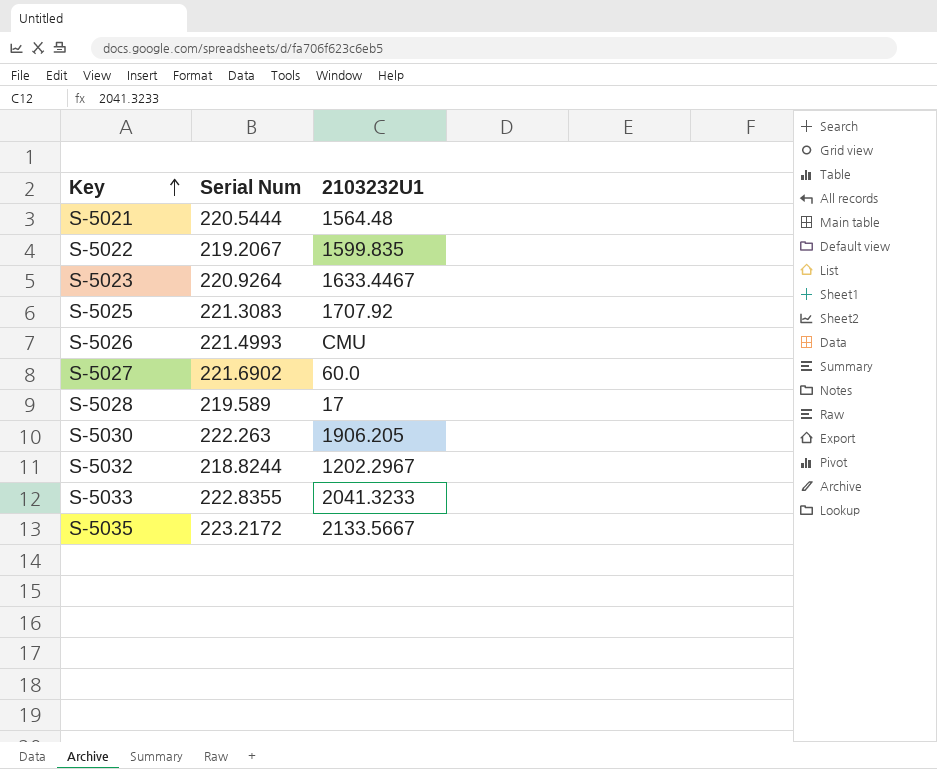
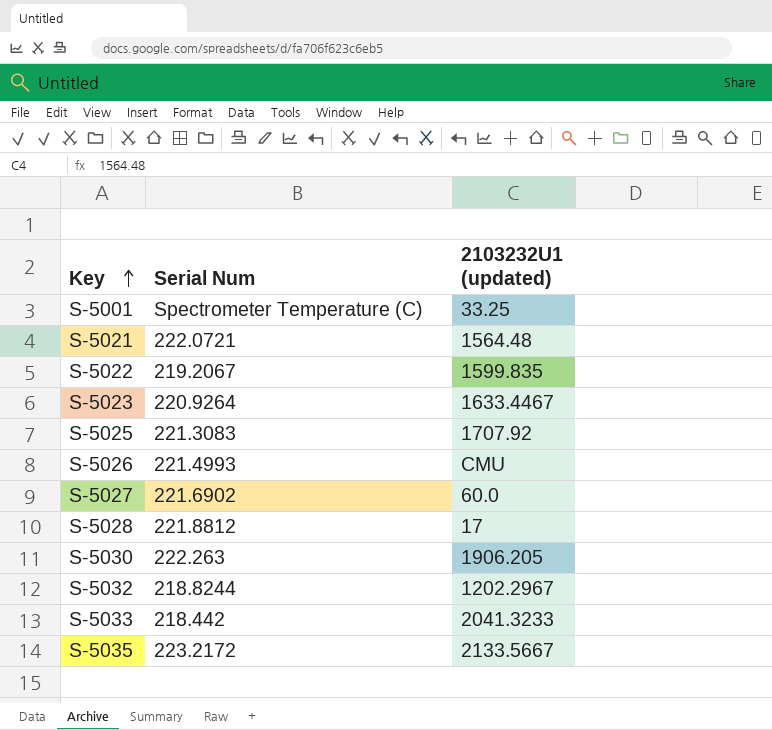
column name: 2103232U1 -> 2103232U1 (updated)
row S-5001: none -> Spectrometer Temperature (C) | 33.25
S-5021 | Serial Num: 220.5444 -> 222.0721
S-5028 | Serial Num: 219.589 -> 221.8812
S-5033 | Serial Num: 222.8355 -> 218.442

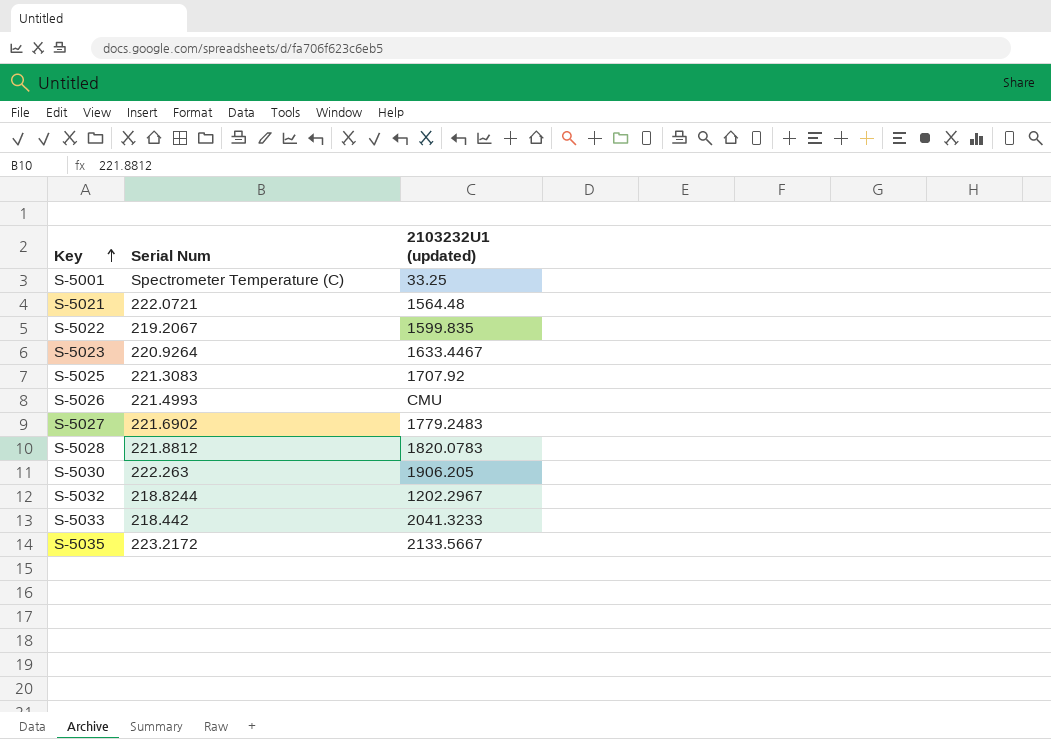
S-5027 | 2103232U1 (updated): 60.0 -> 1779.2483
S-5028 | 2103232U1 (updated): 17 -> 1820.0783

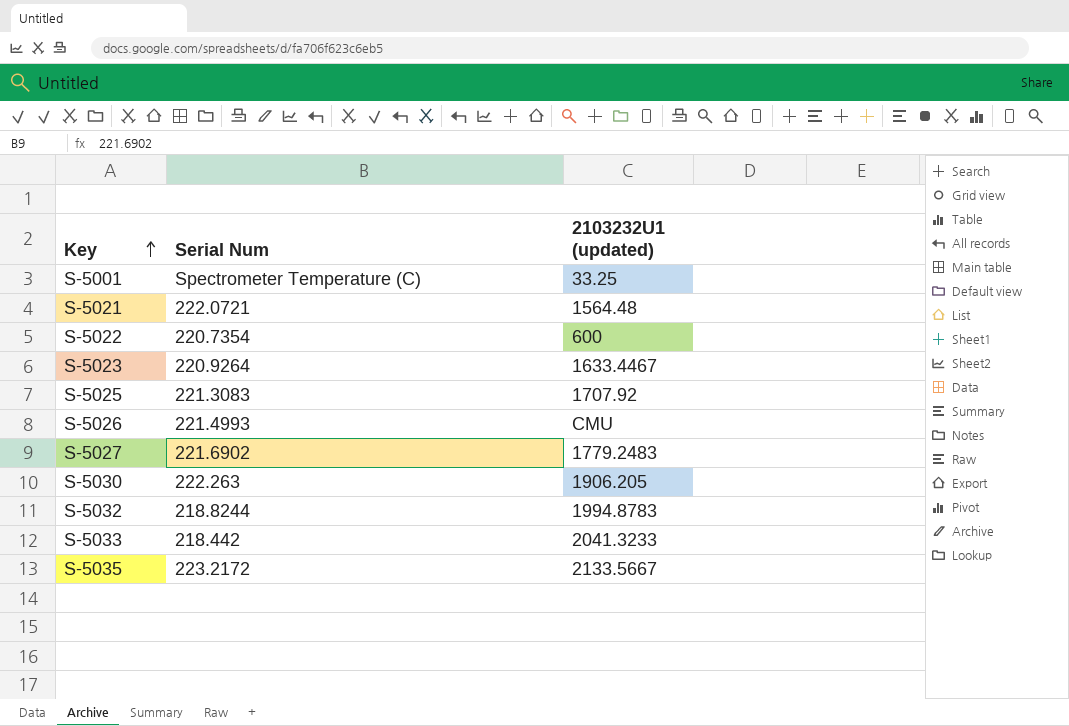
row S-5028: 221.8812 | 1820.0783 -> none
S-5022 | Serial Num: 219.2067 -> 220.7354
S-5022 | 2103232U1 (updated): 1599.835 -> 600
S-5032 | 2103232U1 (updated): 1202.2967 -> 1994.8783

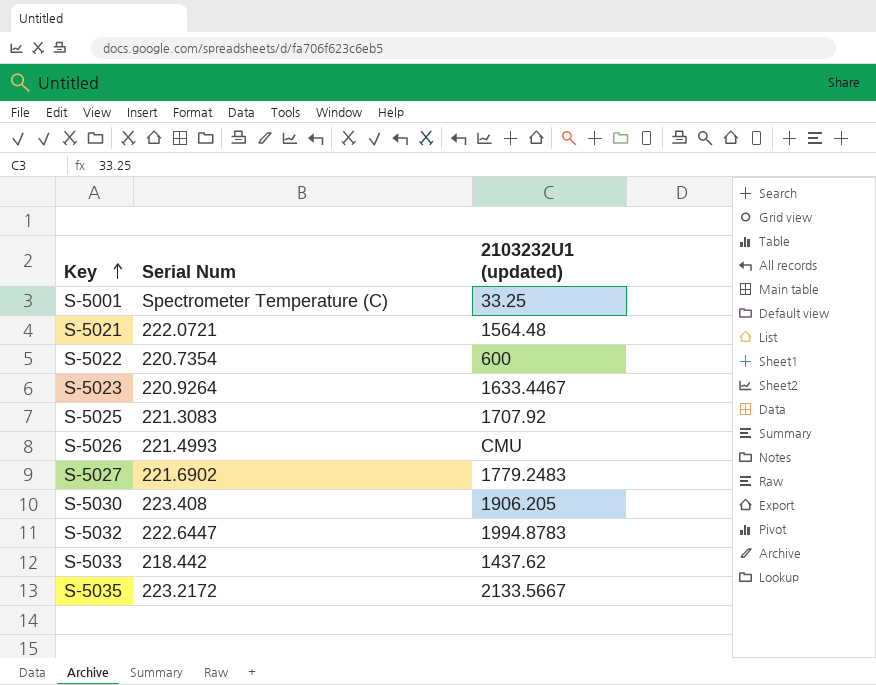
S-5030 | Serial Num: 222.263 -> 223.408
S-5032 | Serial Num: 218.8244 -> 222.6447
S-5033 | 2103232U1 (updated): 2041.3233 -> 1437.62

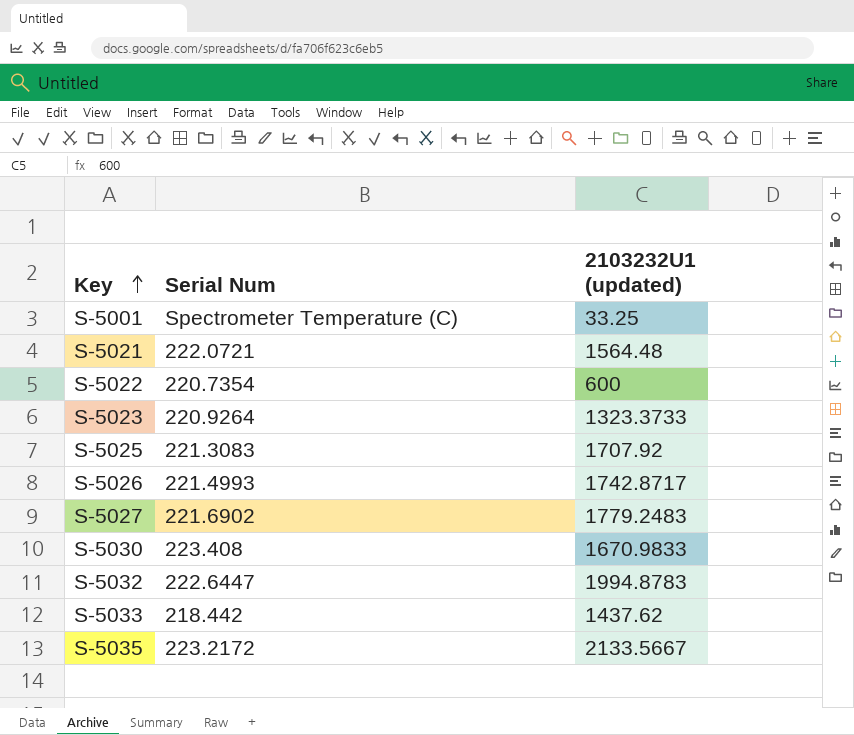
S-5023 | 2103232U1 (updated): 1633.4467 -> 1323.3733
S-5026 | 2103232U1 (updated): CMU -> 1742.8717
S-5030 | 2103232U1 (updated): 1906.205 -> 1670.9833

